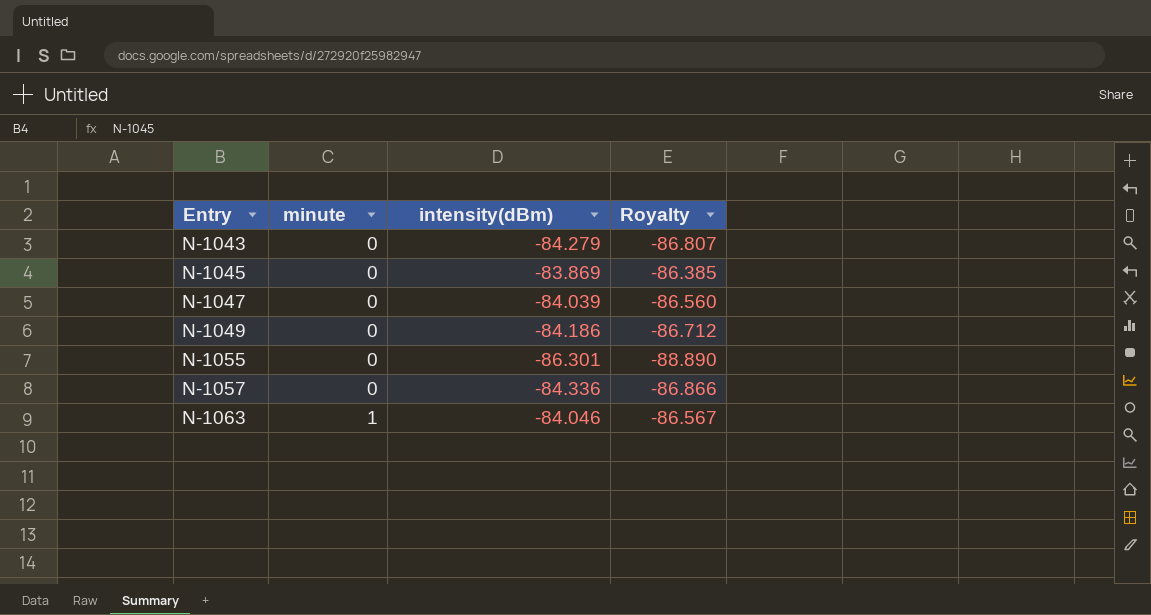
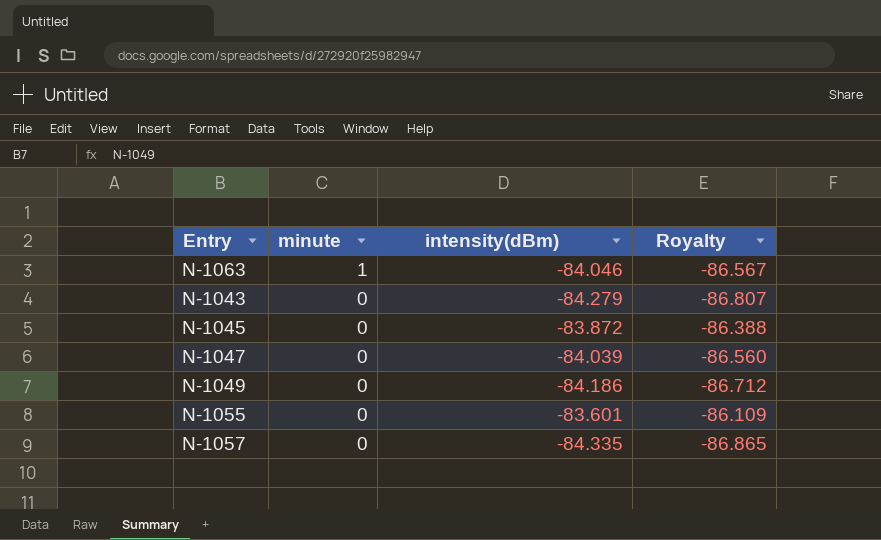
row order: Entry ascending -> minute descending
N-1045 | intensity(dBm): -83.869 -> -83.872
N-1045 | Royalty: -86.385 -> -86.388
N-1055 | intensity(dBm): -86.301 -> -83.601
N-1055 | Royalty: -88.890 -> -86.109
N-1057 | intensity(dBm): -84.336 -> -84.335
N-1057 | Royalty: -86.866 -> -86.865

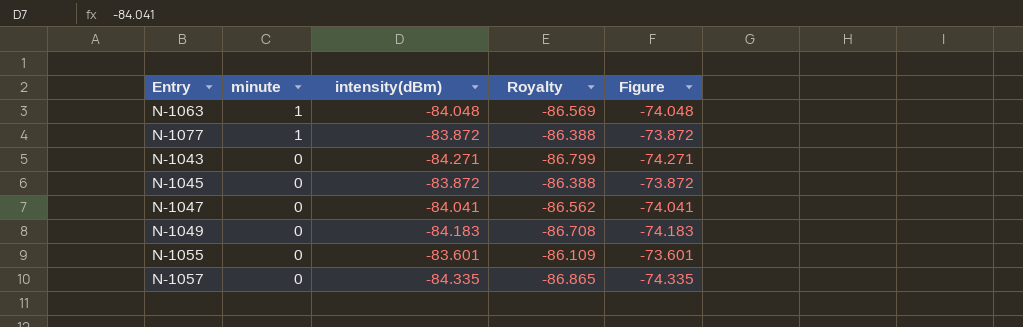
column Figure | formula: none -> [intensity(dBm)] + 10
N-1063 | intensity(dBm): -84.046 -> -84.048
N-1063 | Royalty: -86.567 -> -86.569
row N-1077: none -> 1 | -83.872 | -86.388 | -73.872
N-1043 | intensity(dBm): -84.279 -> -84.271
N-1043 | Royalty: -86.807 -> -86.799
N-1047 | intensity(dBm): -84.039 -> -84.041
N-1047 | Royalty: -86.560 -> -86.562
N-1049 | intensity(dBm): -84.186 -> -84.183
N-1049 | Royalty: -86.712 -> -86.708

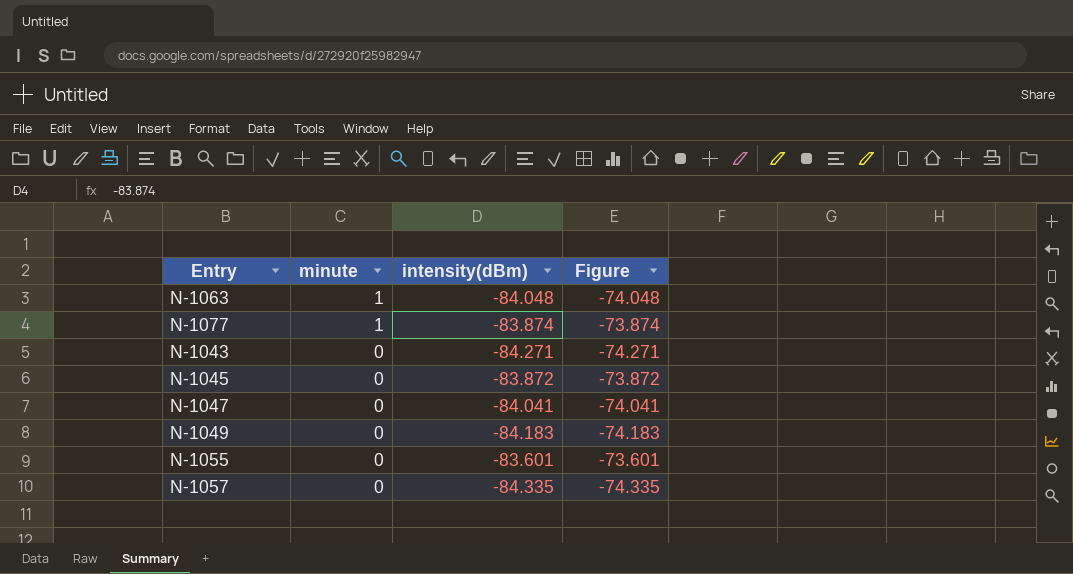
column Royalty | formula: [intensity(dBm)] * 1.03 -> none
N-1077 | intensity(dBm): -83.872 -> -83.874
N-1077 | Figure: -73.872 -> -73.874

